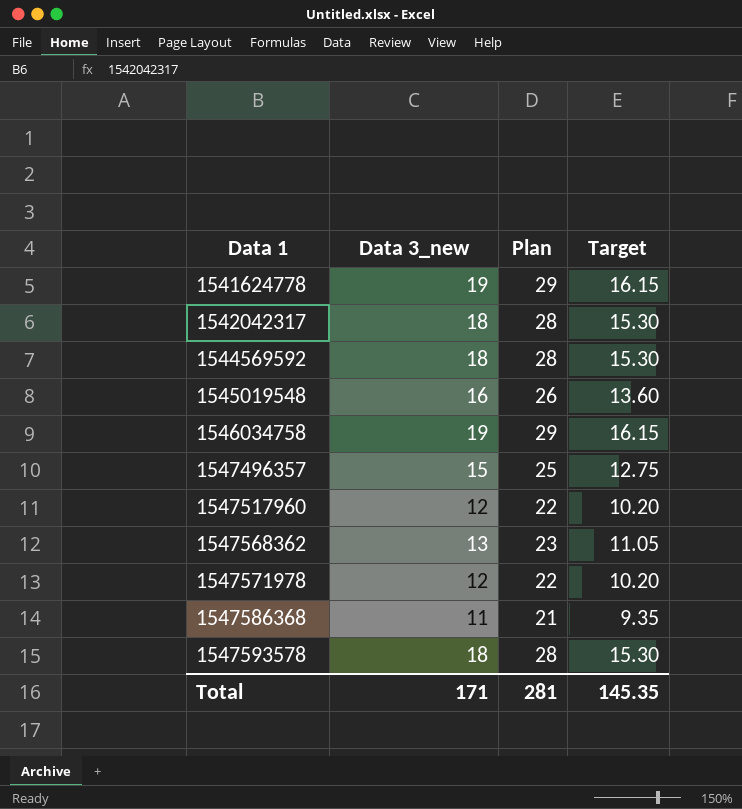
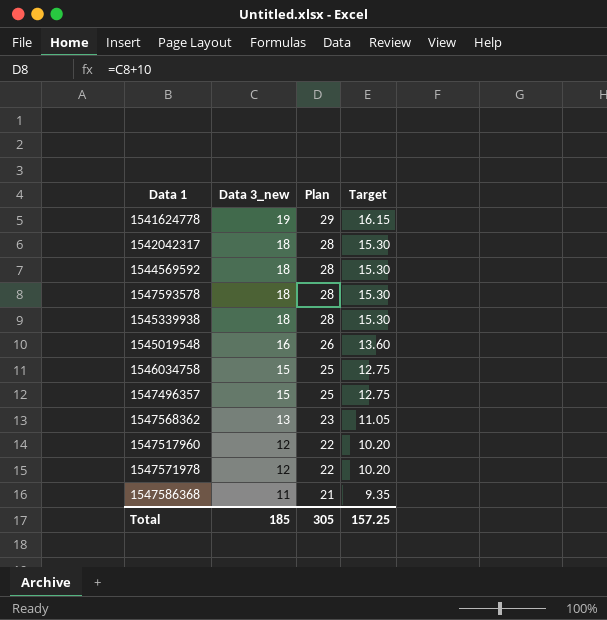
row order: Data 1 ascending -> Data 3_new descending
row 1545339938: none -> 18 | 28 | 15.30
1546034758 | Data 3_new: 19 -> 15
1546034758 | Plan: 29 -> 25
1546034758 | Target: 16.15 -> 12.75
Total | Data 3_new: 171 -> 185
Total | Plan: 281 -> 305
Total | Target: 145.35 -> 157.25

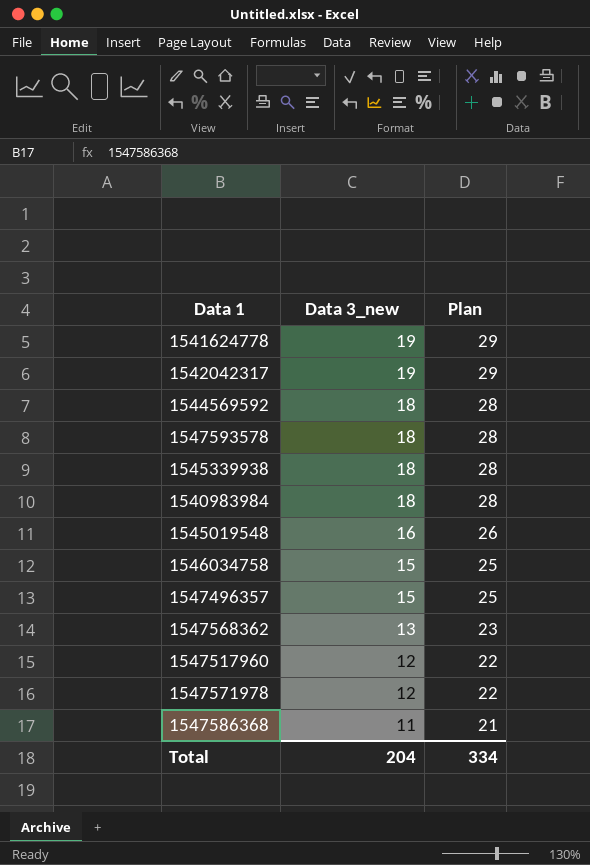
column Target | formula: [Data 3_new] * 0.85 -> none
1542042317 | Data 3_new: 18 -> 19
1542042317 | Plan: 28 -> 29
row 1540983984: none -> 18 | 28
Total | Data 3_new: 185 -> 204
Total | Plan: 305 -> 334

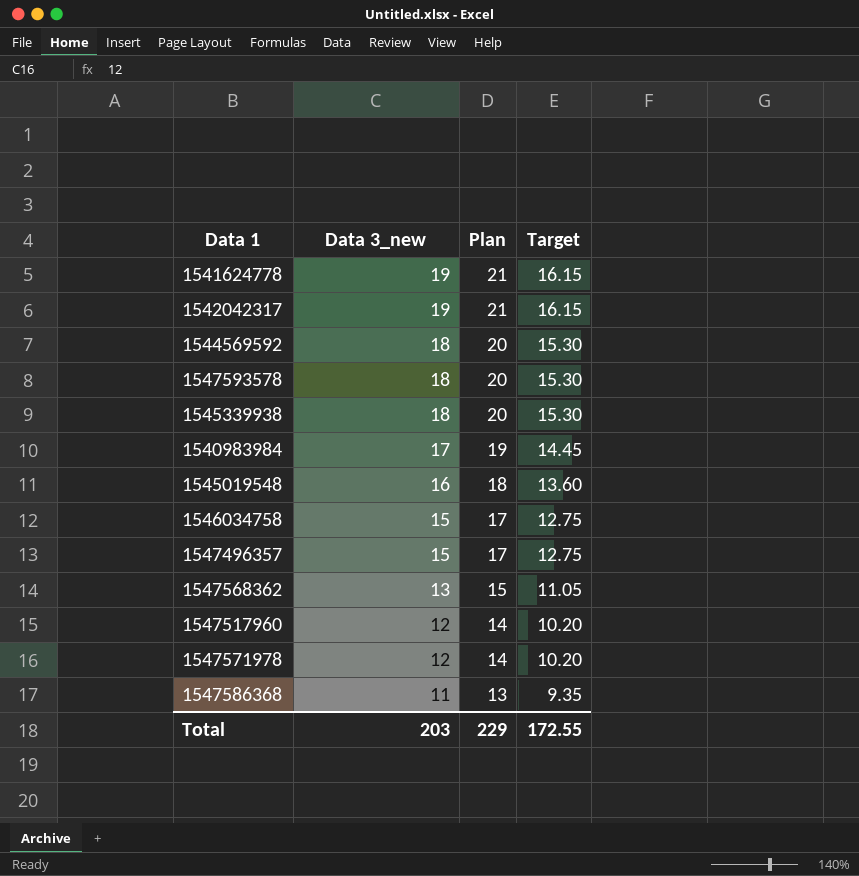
column Plan | formula: [Data 3_new] + 10 -> [Data 3_new] + 2
column Target | formula: none -> [Data 3_new] * 0.85
1540983984 | Data 3_new: 18 -> 17
Total | Data 3_new: 204 -> 203
Total | Plan: 334 -> 229

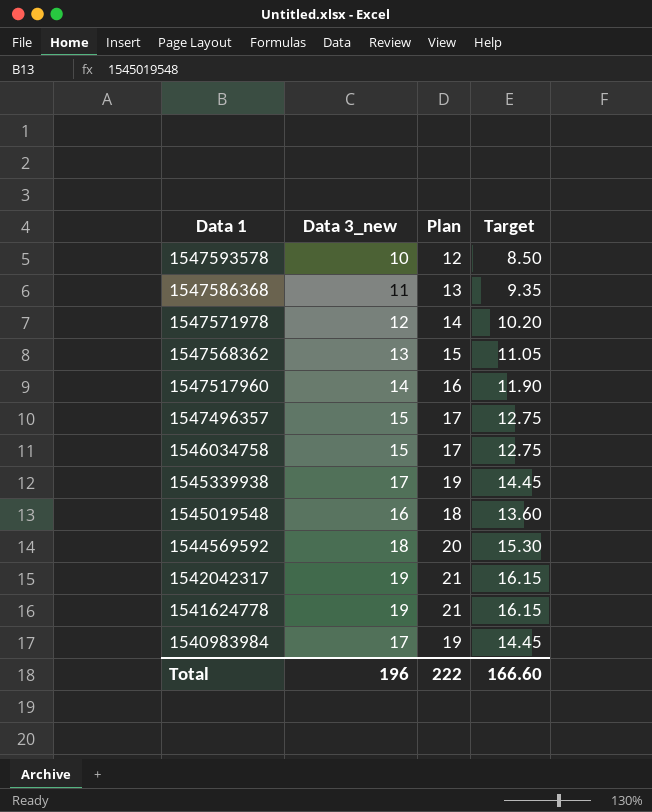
row order: Data 3_new descending -> Data 1 descending
1547593578 | Data 3_new: 18 -> 10
1547593578 | Plan: 20 -> 12
1547593578 | Target: 15.30 -> 8.50
1547517960 | Data 3_new: 12 -> 14
1547517960 | Plan: 14 -> 16
1547517960 | Target: 10.20 -> 11.90
1545339938 | Data 3_new: 18 -> 17
1545339938 | Plan: 20 -> 19
1545339938 | Target: 15.30 -> 14.45
Total | Data 3_new: 203 -> 196
Total | Plan: 229 -> 222
Total | Target: 172.55 -> 166.60

